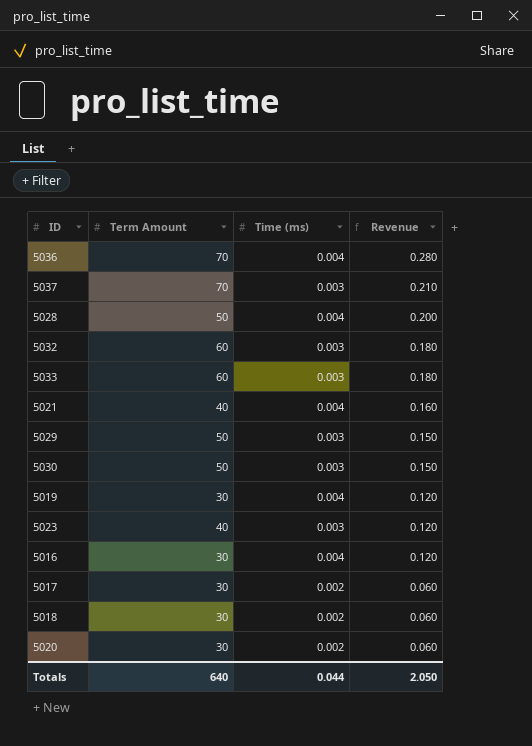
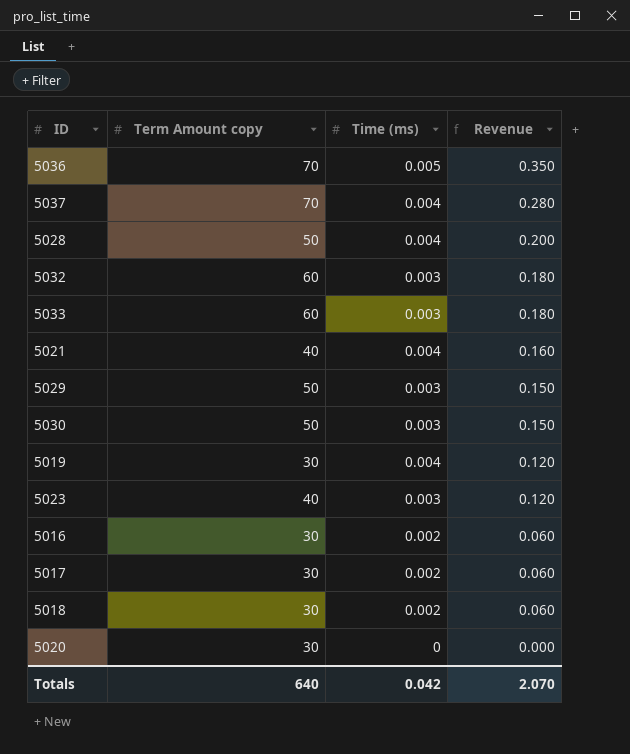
column name: Term Amount -> Term Amount copy
5036 | Time (ms): 0.004 -> 0.005
5036 | Revenue: 0.280 -> 0.350
5037 | Time (ms): 0.003 -> 0.004
5037 | Revenue: 0.210 -> 0.280
5016 | Time (ms): 0.004 -> 0.002
5016 | Revenue: 0.120 -> 0.060
5020 | Time (ms): 0.002 -> 0
5020 | Revenue: 0.060 -> 0.000
Totals | Time (ms): 0.044 -> 0.042
Totals | Revenue: 2.050 -> 2.070

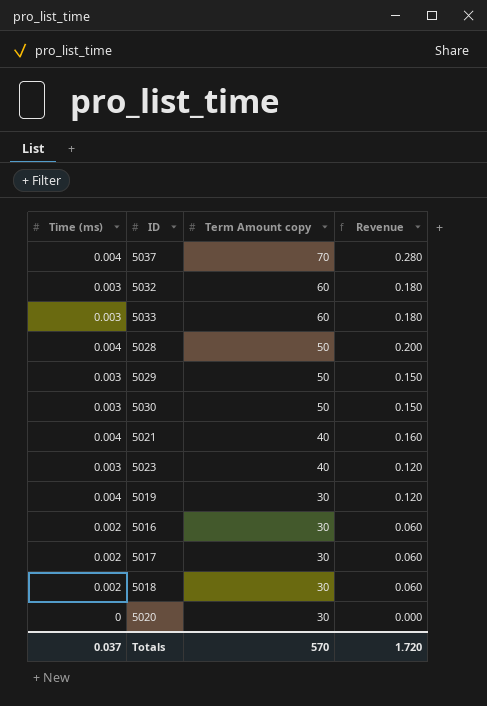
row order: Revenue descending -> Term Amount copy descending
column Time (ms) | position: 3 -> 1
row 5036: 70 | 0.005 | 0.350 -> none
Totals | Time (ms): 0.042 -> 0.037
Totals | Term Amount copy: 640 -> 570
Totals | Revenue: 2.070 -> 1.720

